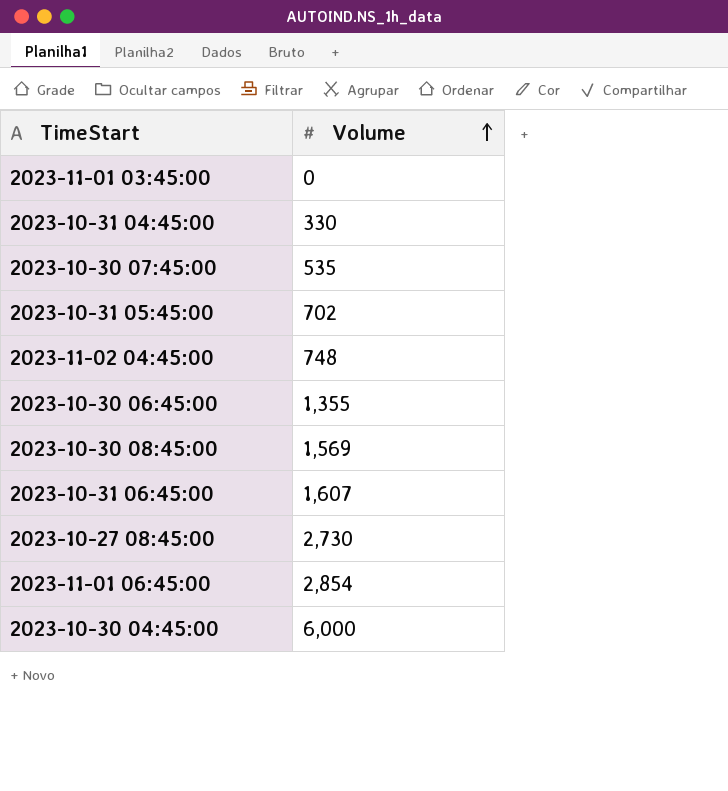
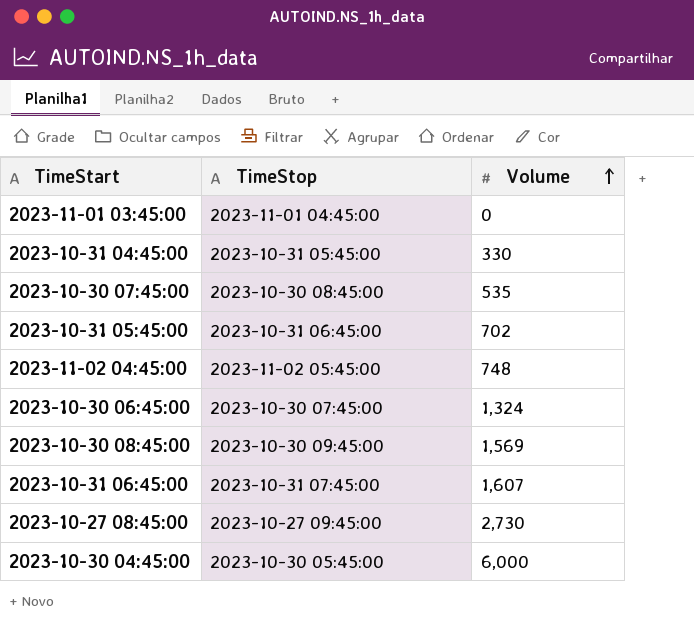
column TimeStop | position: none -> 2
row 2023-11-01 06:45:00: 2,854 -> none
2023-10-30 06:45:00 | Volume: 1,355 -> 1,324

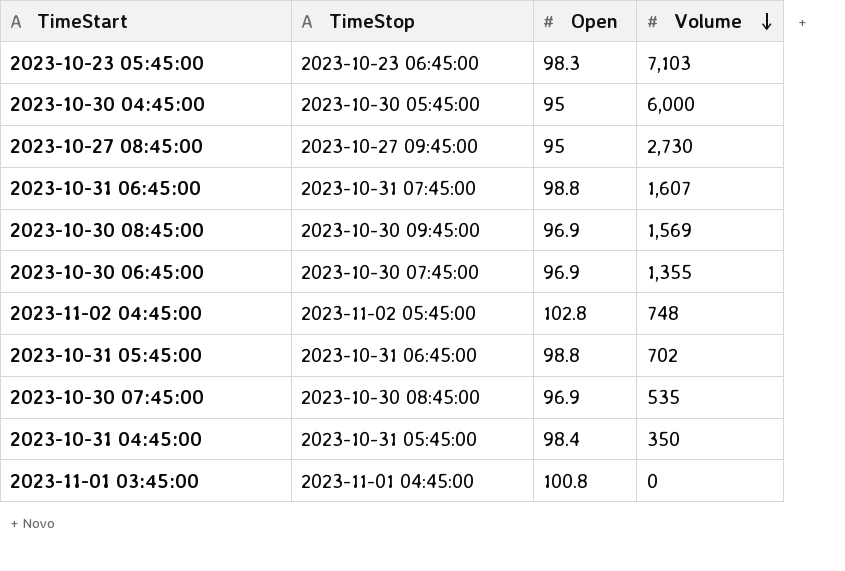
row order: Volume ascending -> Volume descending
column Open | position: none -> 3
row 2023-10-23 05:45:00: none -> 2023-10-23 06:45:00 | 98.3 | 7,103
2023-10-30 06:45:00 | Volume: 1,324 -> 1,355
2023-10-31 04:45:00 | Volume: 330 -> 350

